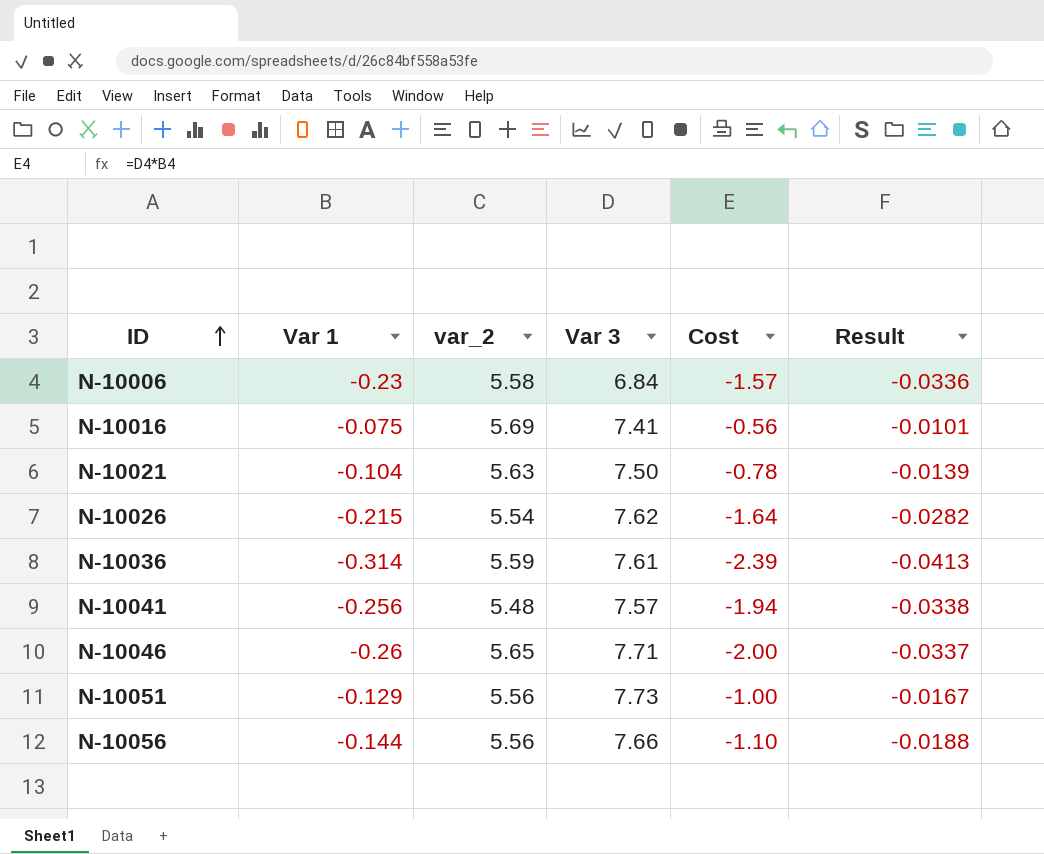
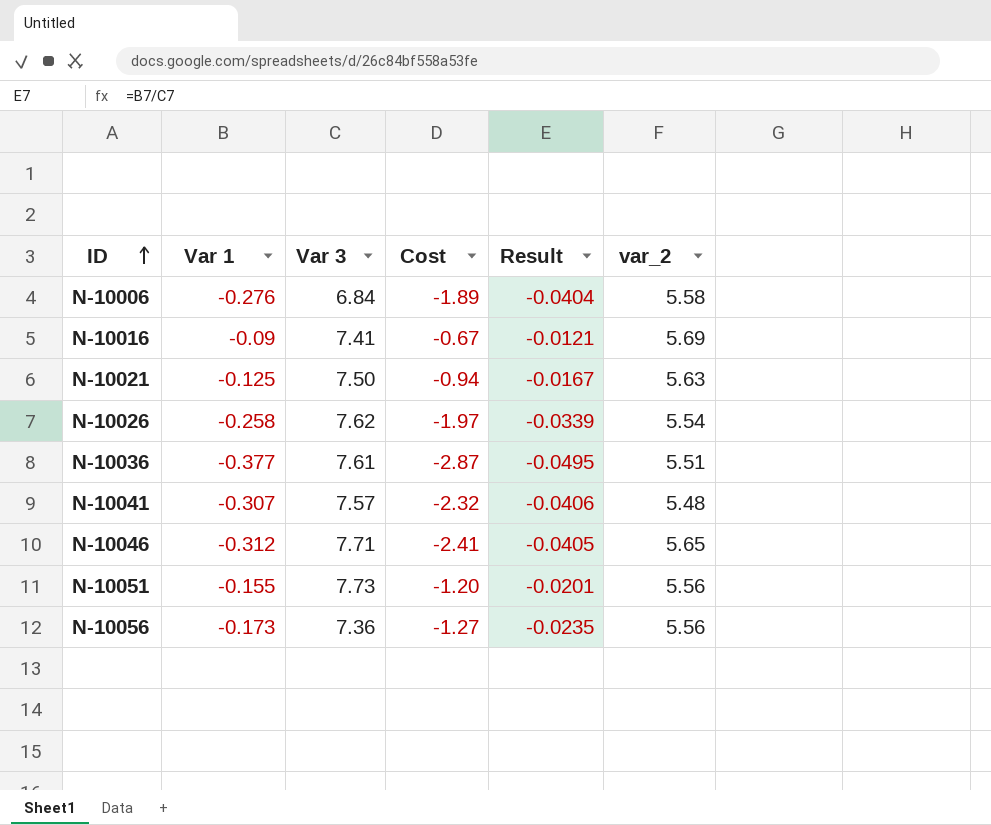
column var_2 | position: 3 -> 6
N-10006 | Var 1: -0.23 -> -0.276
N-10006 | Cost: -1.57 -> -1.89
N-10006 | Result: -0.0336 -> -0.0404
N-10016 | Var 1: -0.075 -> -0.09
N-10016 | Cost: -0.56 -> -0.67
N-10016 | Result: -0.0101 -> -0.0121
N-10021 | Var 1: -0.104 -> -0.125
N-10021 | Cost: -0.78 -> -0.94
N-10021 | Result: -0.0139 -> -0.0167
N-10026 | Var 1: -0.215 -> -0.258
N-10026 | Cost: -1.64 -> -1.97
N-10026 | Result: -0.0282 -> -0.0339
N-10036 | Var 1: -0.314 -> -0.377
N-10036 | Cost: -2.39 -> -2.87
N-10036 | Result: -0.0413 -> -0.0495
N-10036 | var_2: 5.59 -> 5.51
N-10041 | Var 1: -0.256 -> -0.307
N-10041 | Cost: -1.94 -> -2.32
N-10041 | Result: -0.0338 -> -0.0406
N-10046 | Var 1: -0.26 -> -0.312
N-10046 | Cost: -2.00 -> -2.41
N-10046 | Result: -0.0337 -> -0.0405
N-10051 | Var 1: -0.129 -> -0.155
N-10051 | Cost: -1.00 -> -1.20
N-10051 | Result: -0.0167 -> -0.0201
N-10056 | Var 1: -0.144 -> -0.173
N-10056 | Var 3: 7.66 -> 7.36
N-10056 | Cost: -1.10 -> -1.27
N-10056 | Result: -0.0188 -> -0.0235

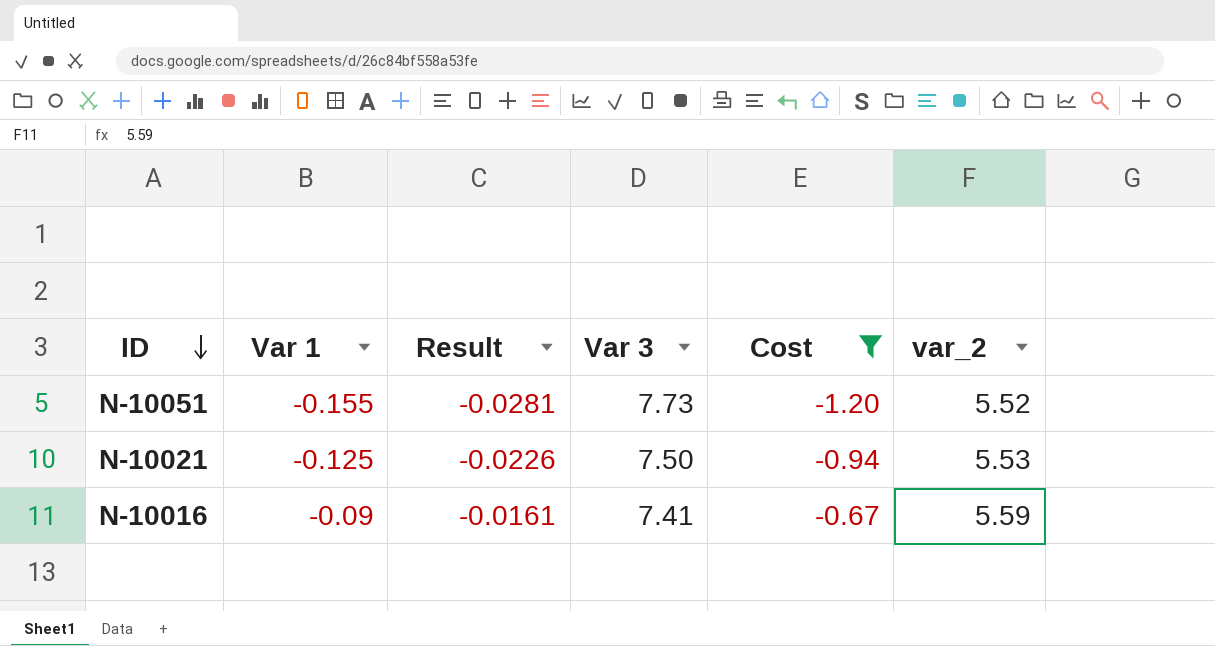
filter: none -> Cost >= -1.20
row order: ID ascending -> ID descending
column Result | formula: [Var 1] / [Var 3] -> [Var 1] / [var_2]
column Result | position: 5 -> 3
N-10051 | var_2: 5.56 -> 5.52
N-10021 | var_2: 5.63 -> 5.53
N-10016 | var_2: 5.69 -> 5.59

